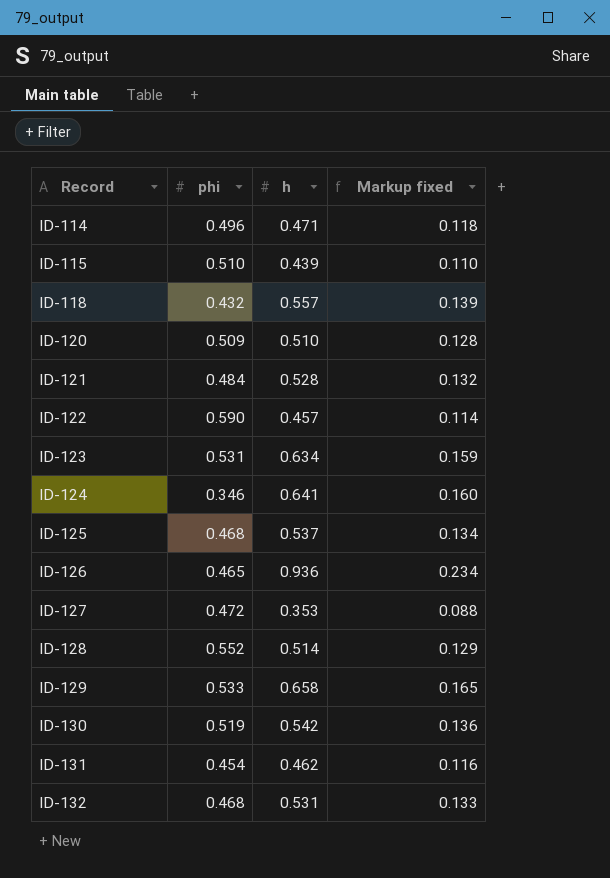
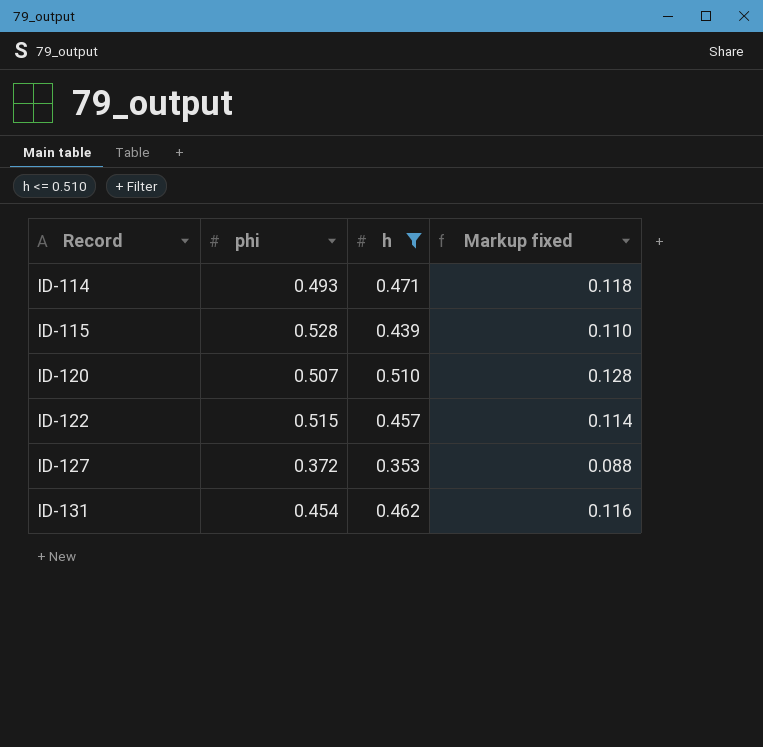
filter: none -> h <= 0.510
ID-114 | phi: 0.496 -> 0.493
ID-115 | phi: 0.510 -> 0.528
ID-120 | phi: 0.509 -> 0.507
ID-122 | phi: 0.590 -> 0.515
ID-127 | phi: 0.472 -> 0.372

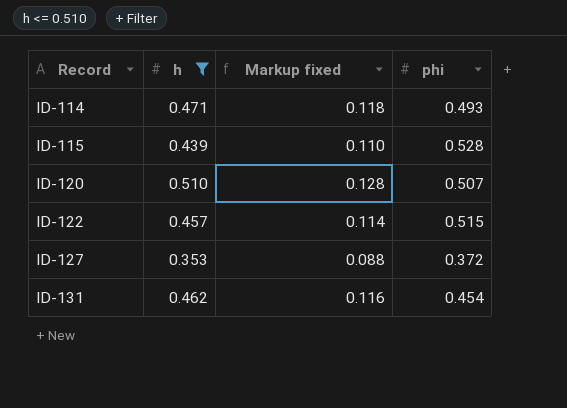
column phi | position: 2 -> 4

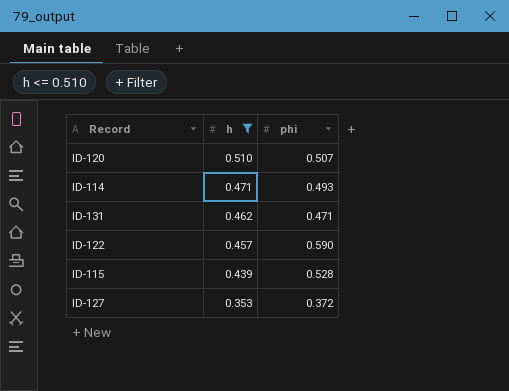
row order: Record ascending -> h descending
column Markup fixed | formula: [h] * 0.25 -> none
ID-131 | phi: 0.454 -> 0.471
ID-122 | phi: 0.515 -> 0.590

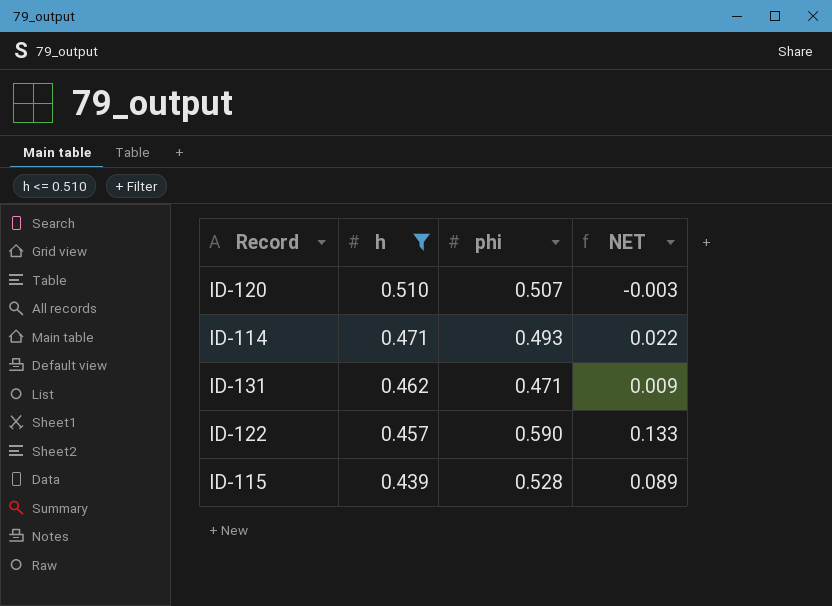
column NET | formula: none -> [phi] - [h]
row ID-127: 0.353 | 0.372 -> none

